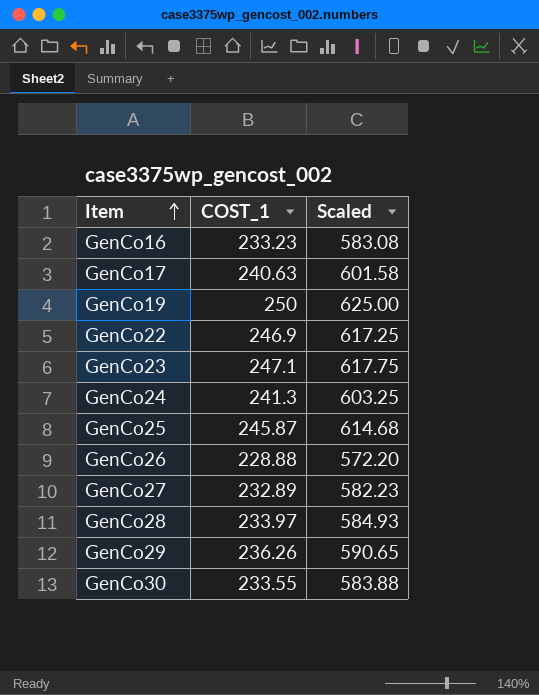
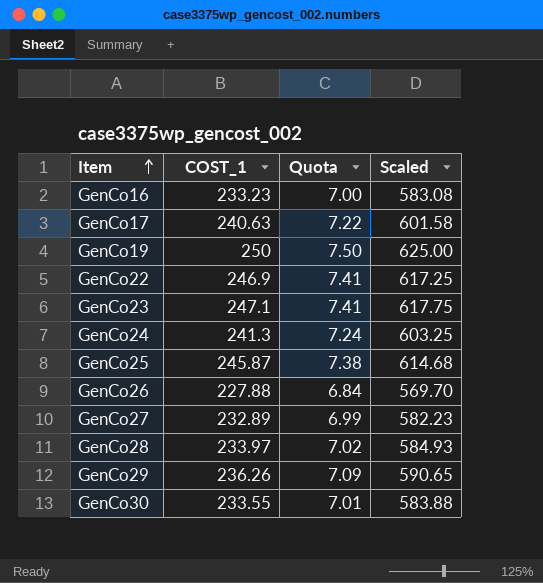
column Quota | formula: none -> [COST_1] * 0.03
GenCo26 | COST_1: 228.88 -> 227.88
GenCo26 | Scaled: 572.20 -> 569.70

